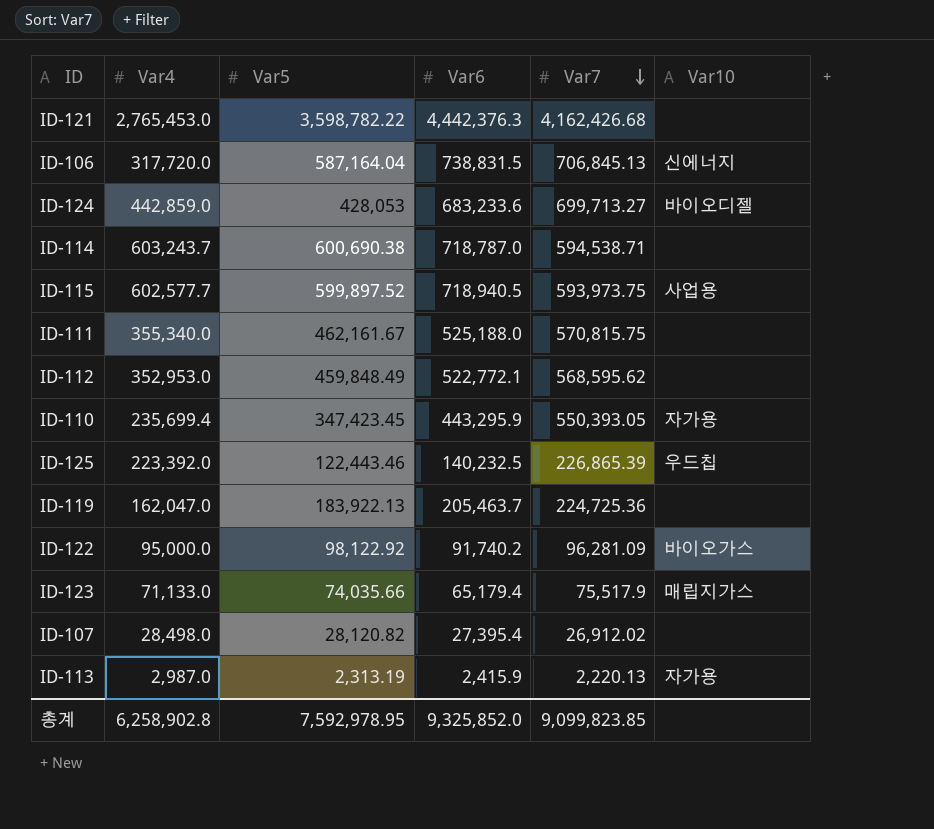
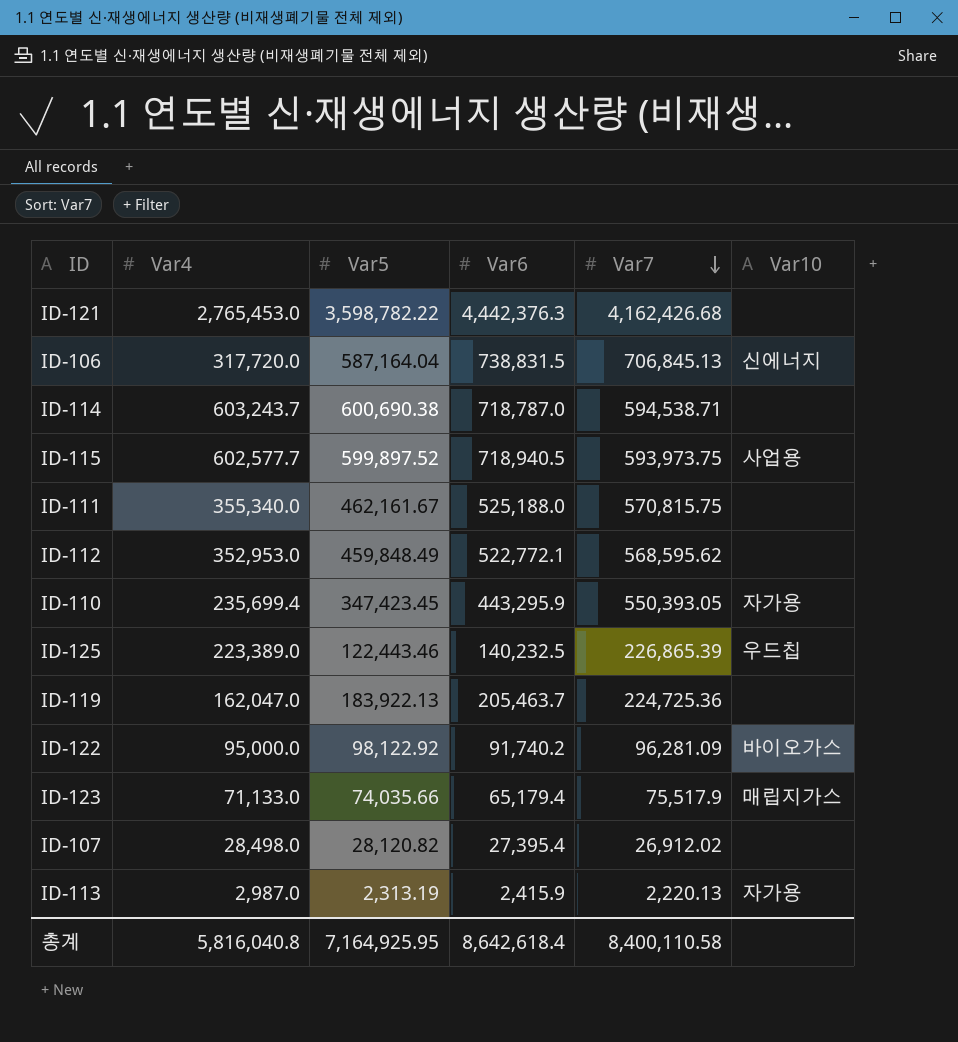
row ID-124: 442,859.0 | 428,053 | 683,233.6 | 699,713.27 | 바이오디젤 -> none
ID-125 | Var4: 223,392.0 -> 223,389.0
총계 | Var4: 6,258,902.8 -> 5,816,040.8
총계 | Var5: 7,592,978.95 -> 7,164,925.95
총계 | Var6: 9,325,852.0 -> 8,642,618.4
총계 | Var7: 9,099,823.85 -> 8,400,110.58

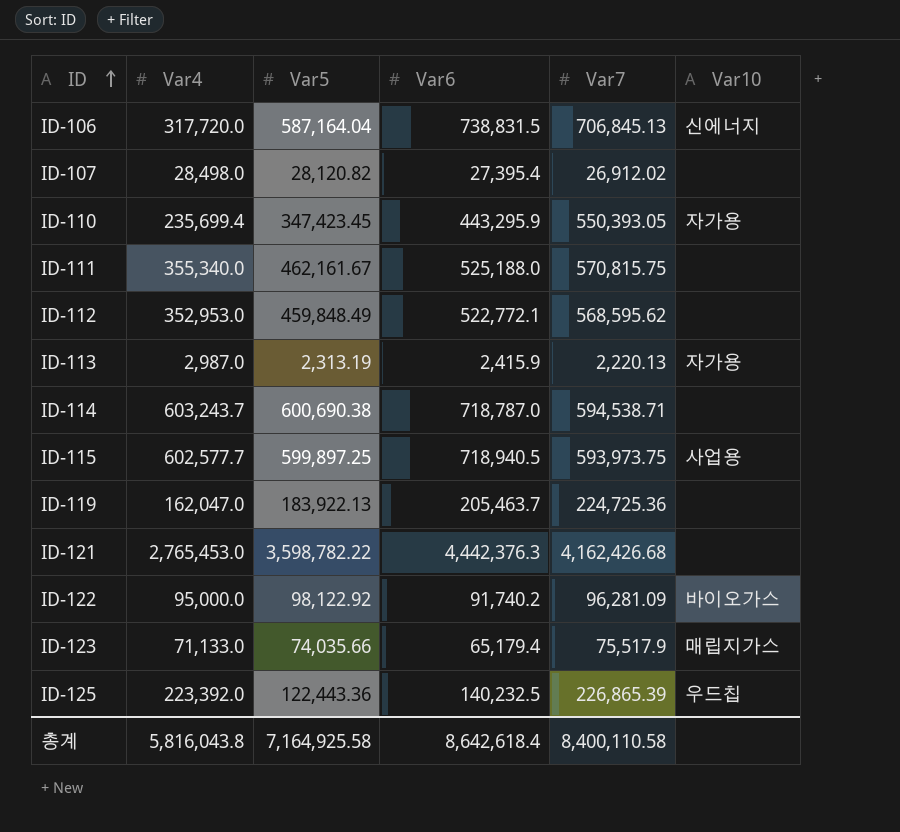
row order: Var7 descending -> ID ascending
ID-115 | Var5: 599,897.52 -> 599,897.25
ID-125 | Var4: 223,389.0 -> 223,392.0
ID-125 | Var5: 122,443.46 -> 122,443.36
총계 | Var4: 5,816,040.8 -> 5,816,043.8
총계 | Var5: 7,164,925.95 -> 7,164,925.58

